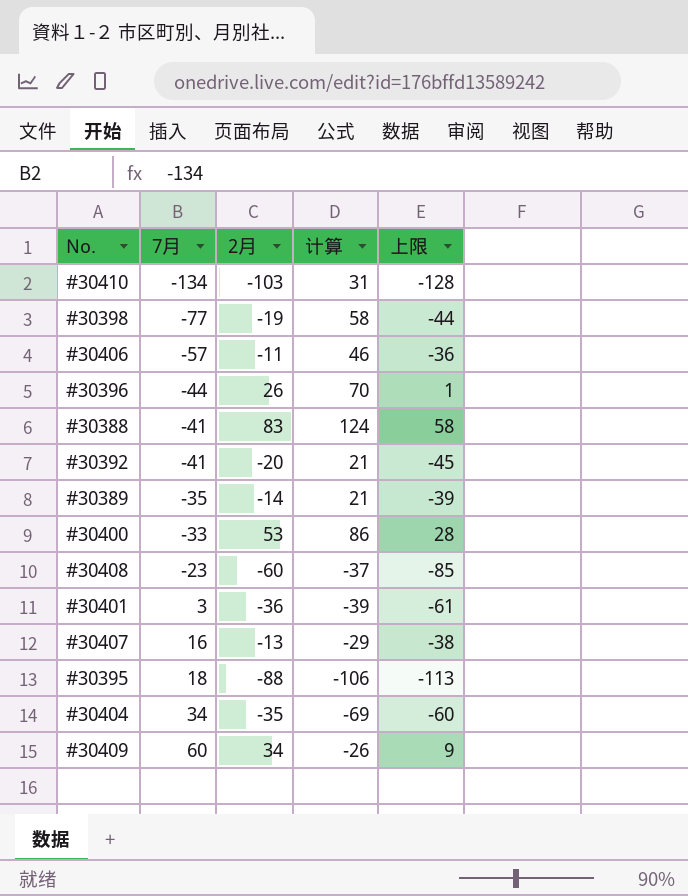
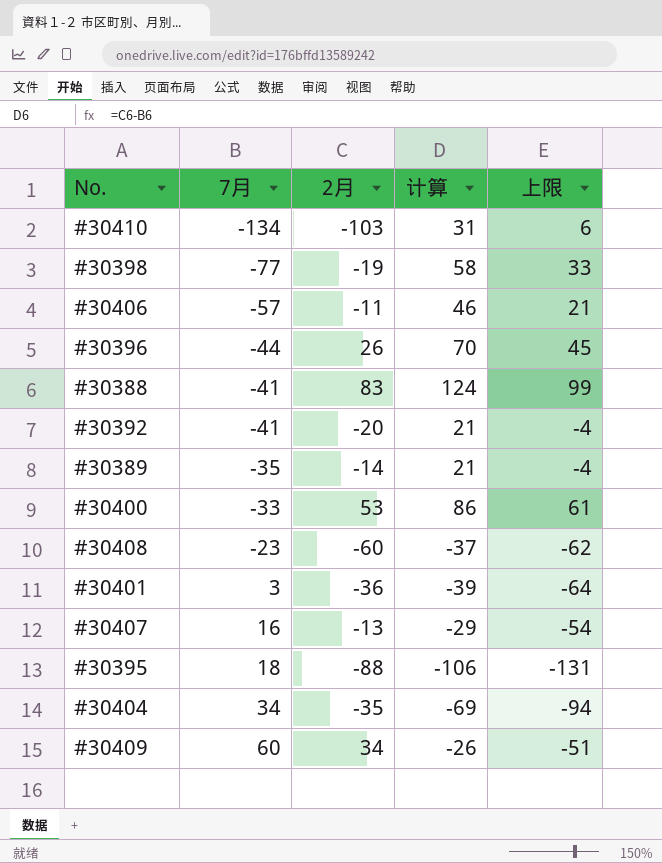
column 上限 | formula: [2月] - 25 -> [计算] - 25

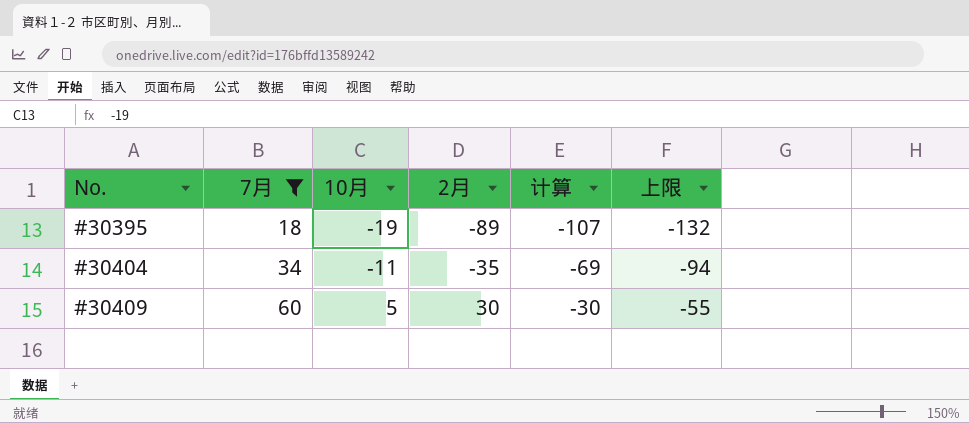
filter: none -> 7月 >= 18
column 10月 | position: none -> 3
#30395 | 2月: -88 -> -89
#30395 | 计算: -106 -> -107
#30395 | 上限: -131 -> -132
#30409 | 2月: 34 -> 30
#30409 | 计算: -26 -> -30
#30409 | 上限: -51 -> -55

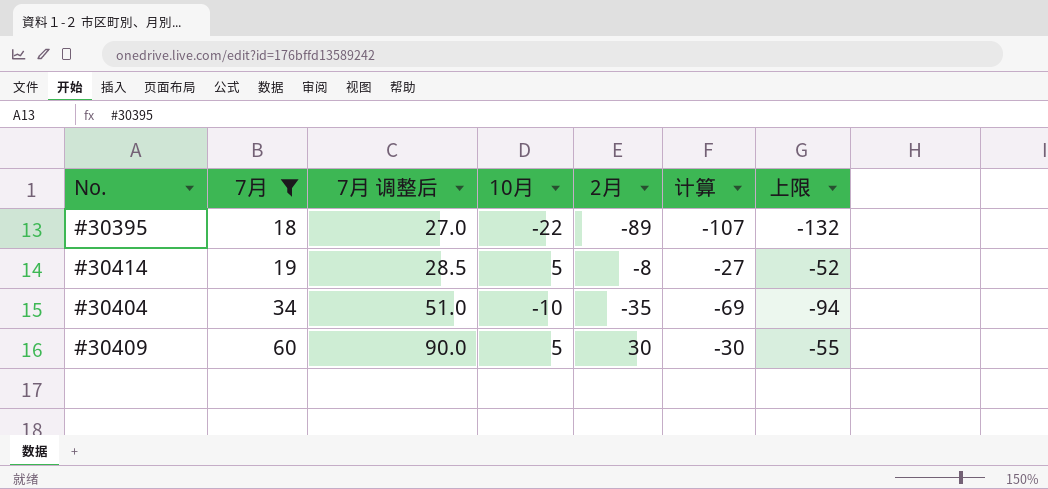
column 7月 调整后 | formula: none -> [7月] * 1.5
#30395 | 10月: -19 -> -22
row #30414: none -> 19 | 28.5 | 5 | -8 | -27 | -52
#30404 | 10月: -11 -> -10

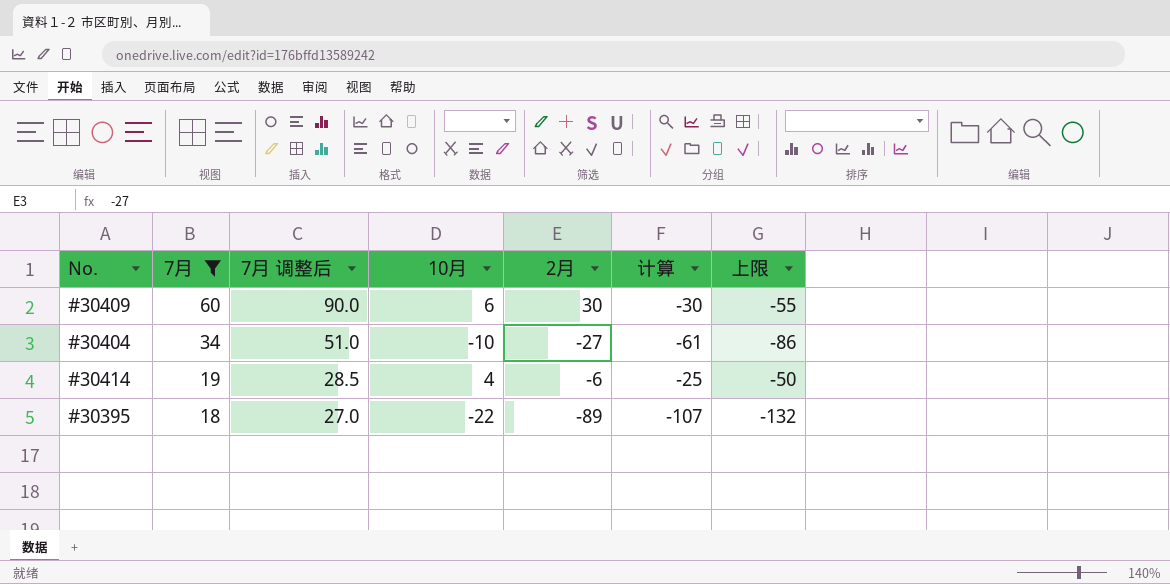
row order: 7月 ascending -> 7月 descending
#30409 | 10月: 5 -> 6
#30404 | 2月: -35 -> -27
#30404 | 计算: -69 -> -61
#30404 | 上限: -94 -> -86
#30414 | 10月: 5 -> 4
#30414 | 2月: -8 -> -6
#30414 | 计算: -27 -> -25
#30414 | 上限: -52 -> -50

